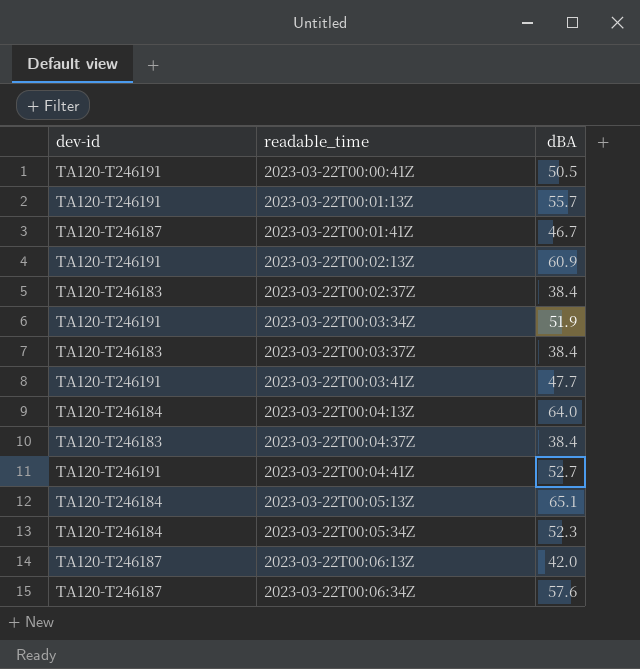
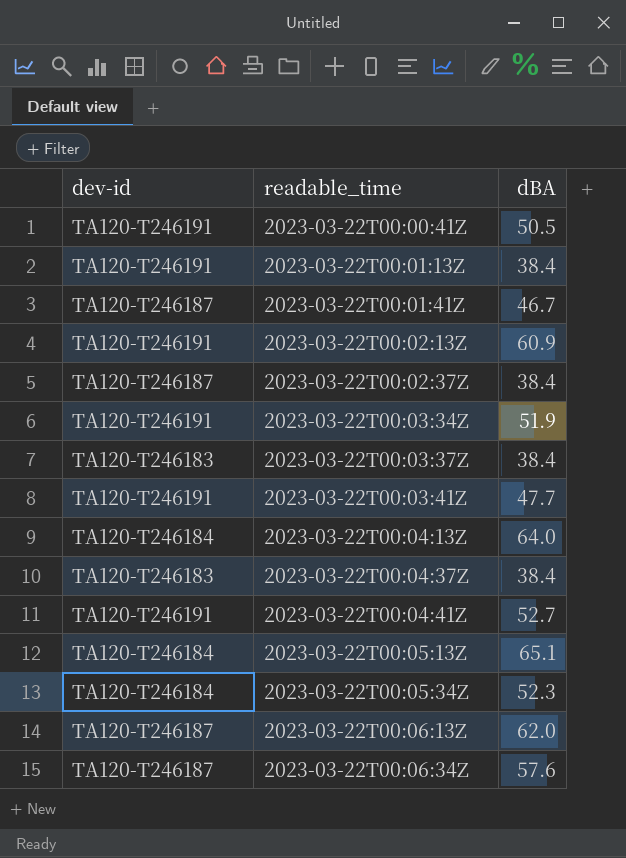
2023-03-22T00:01:13Z | dBA: 55.7 -> 38.4
2023-03-22T00:02:37Z | dev-id: TA120-T246183 -> TA120-T246187
2023-03-22T00:06:13Z | dBA: 42.0 -> 62.0

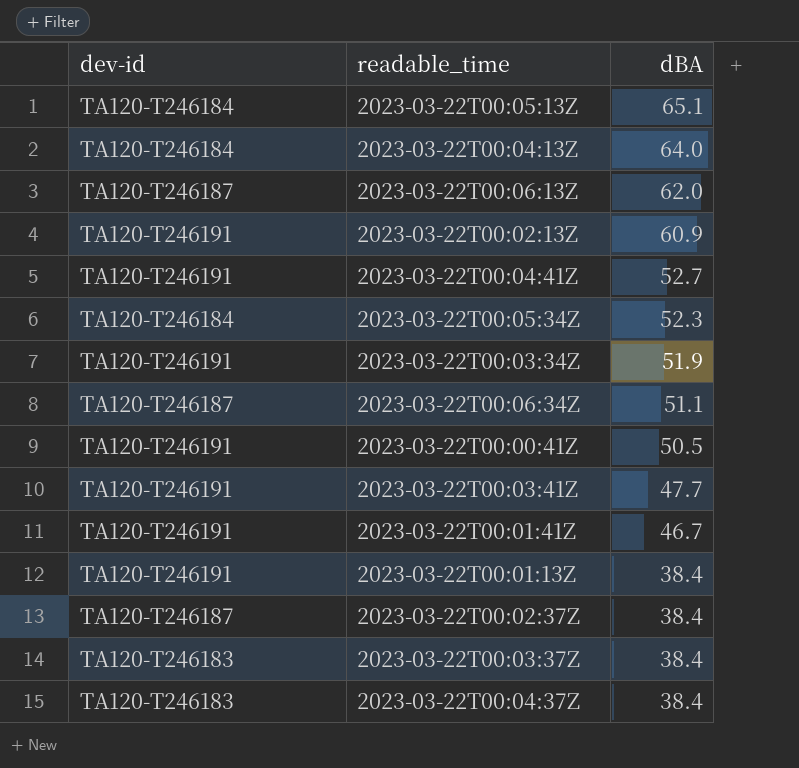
row order: readable_time ascending -> dBA descending
2023-03-22T00:06:34Z | dBA: 57.6 -> 51.1
2023-03-22T00:01:41Z | dev-id: TA120-T246187 -> TA120-T246191

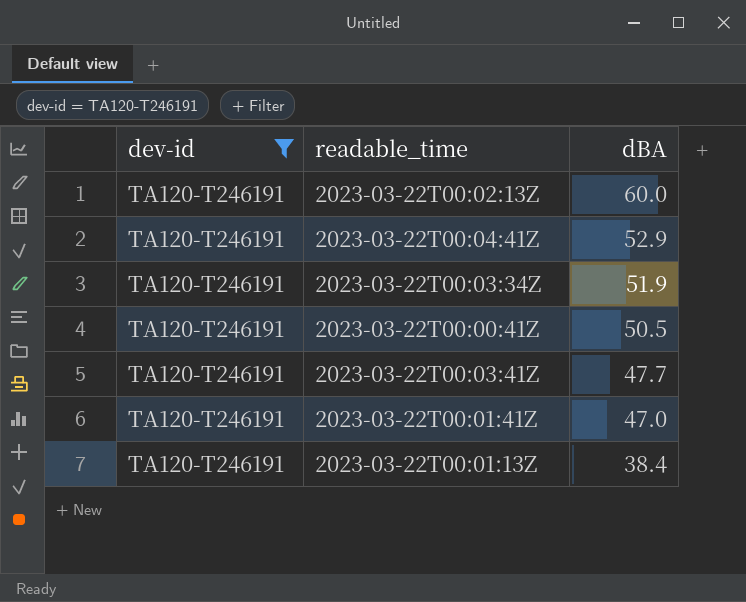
filter: none -> dev-id = TA120-T246191
2023-03-22T00:02:13Z | dBA: 60.9 -> 60.0
2023-03-22T00:04:41Z | dBA: 52.7 -> 52.9
2023-03-22T00:01:41Z | dBA: 46.7 -> 47.0

